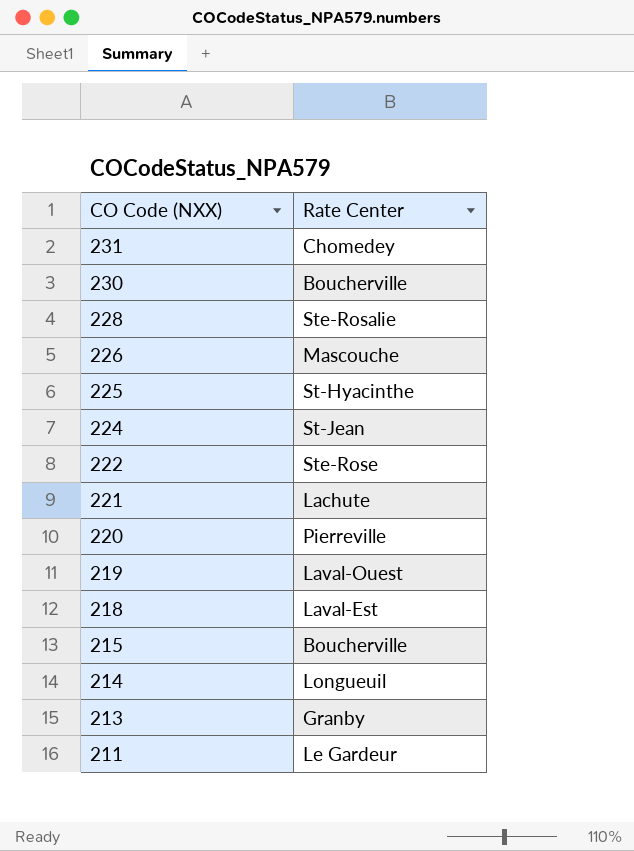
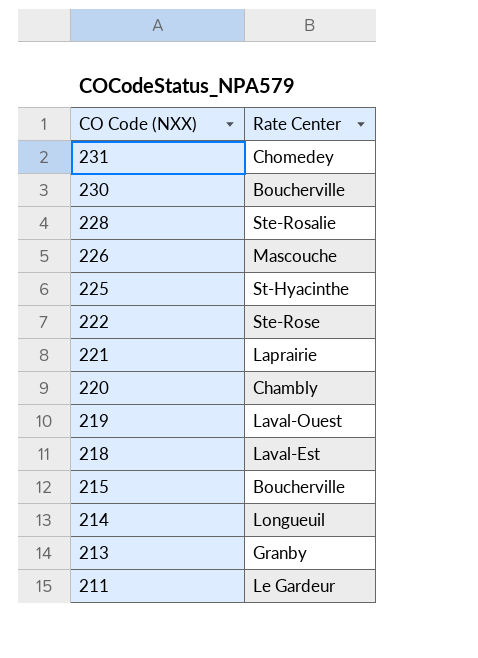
row 224: St-Jean -> none
221 | Rate Center: Lachute -> Laprairie
220 | Rate Center: Pierreville -> Chambly

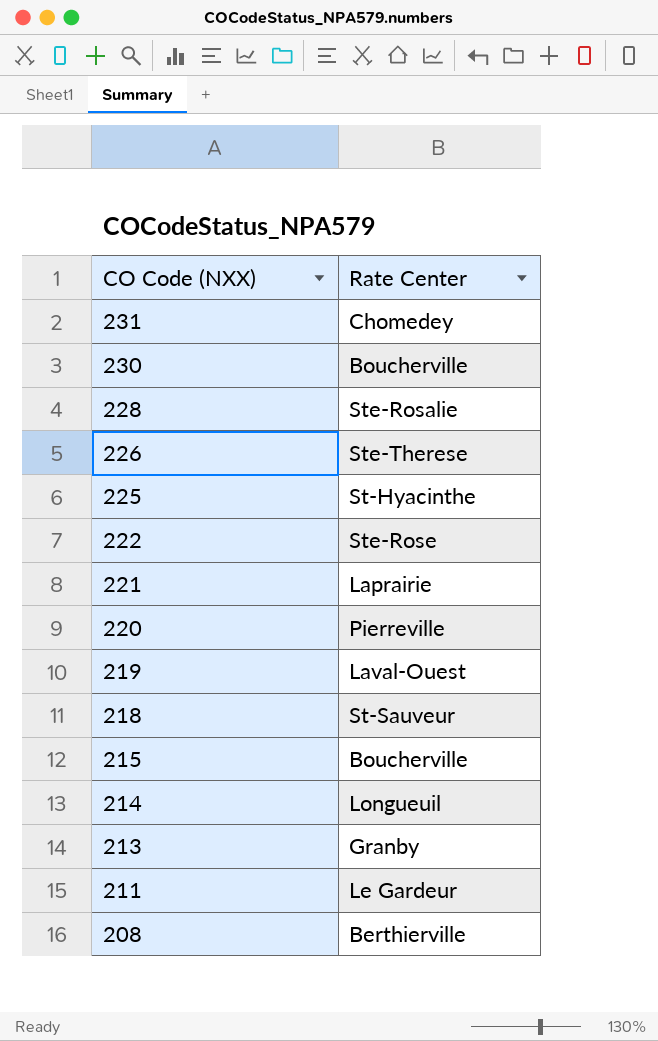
226 | Rate Center: Mascouche -> Ste-Therese
220 | Rate Center: Chambly -> Pierreville
218 | Rate Center: Laval-Est -> St-Sauveur
row 208: none -> Berthierville

